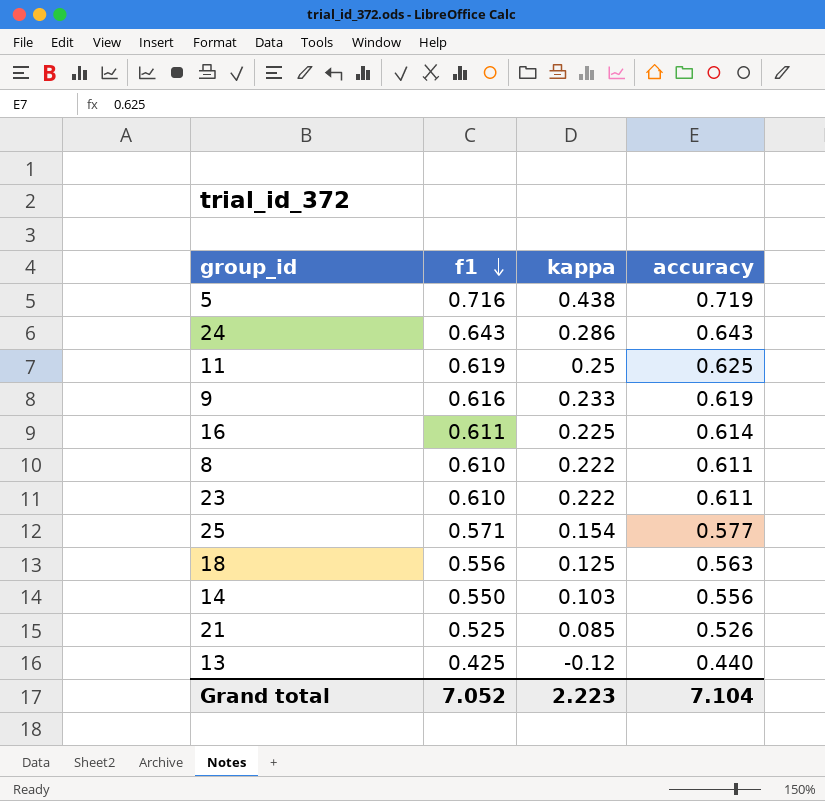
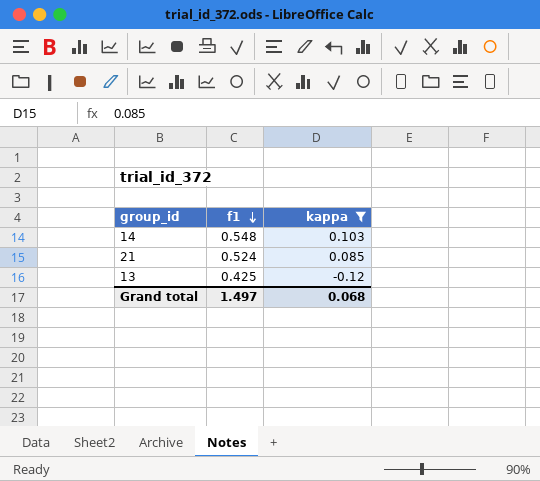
filter: none -> kappa <= 0.103
column accuracy | position: 4 -> none
14 | f1: 0.550 -> 0.548
21 | f1: 0.525 -> 0.524
Grand total | f1: 7.052 -> 1.497
Grand total | kappa: 2.223 -> 0.068

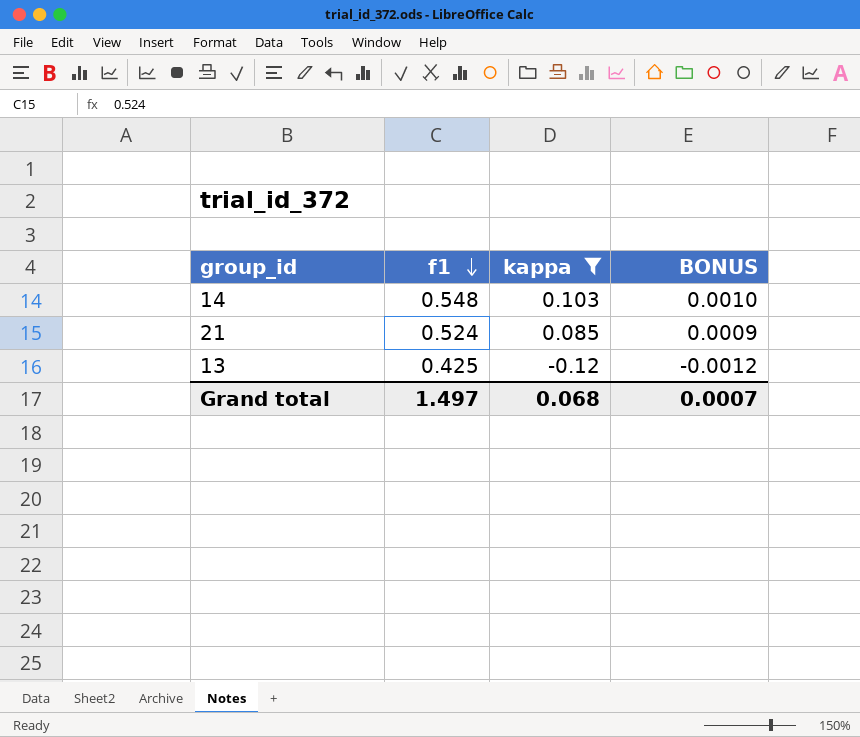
column BONUS | formula: none -> [kappa] * 0.01

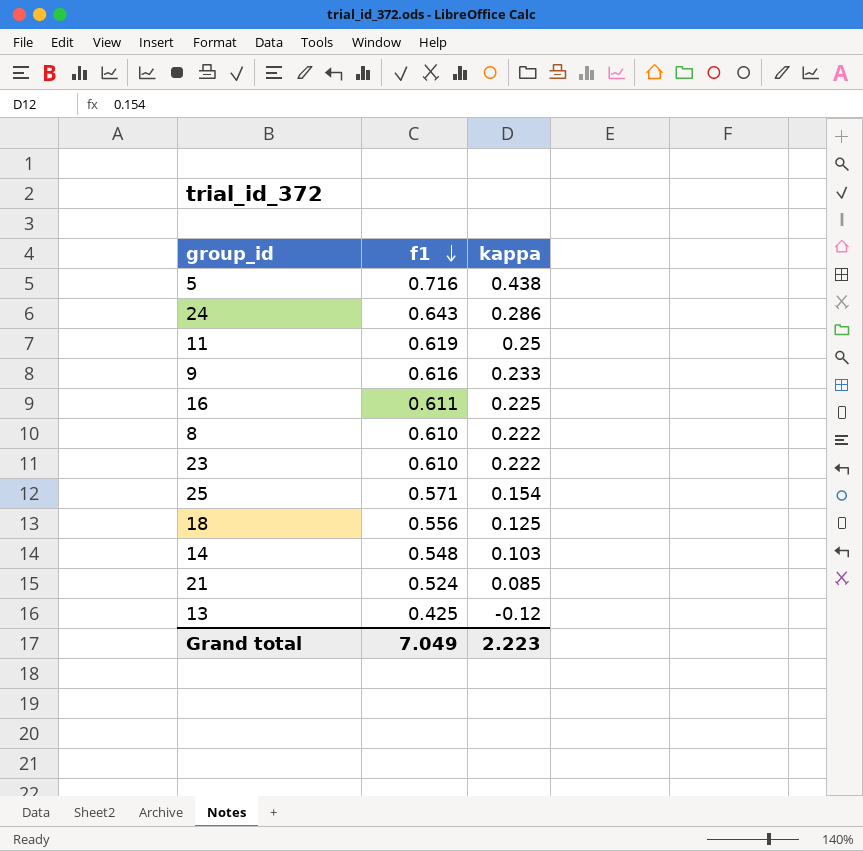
filter: kappa <= 0.103 -> none
column BONUS | formula: [kappa] * 0.01 -> none
Grand total | f1: 1.497 -> 7.049
Grand total | kappa: 0.068 -> 2.223

